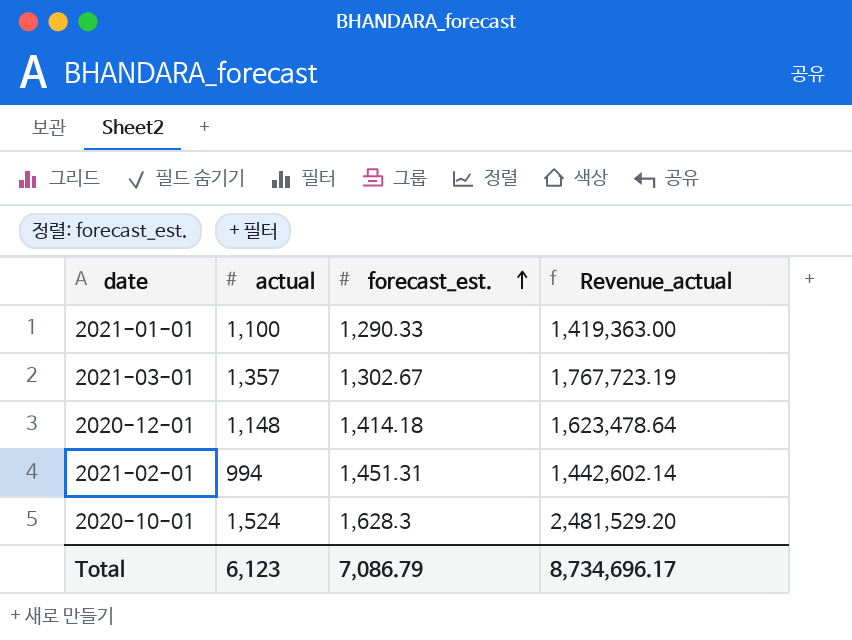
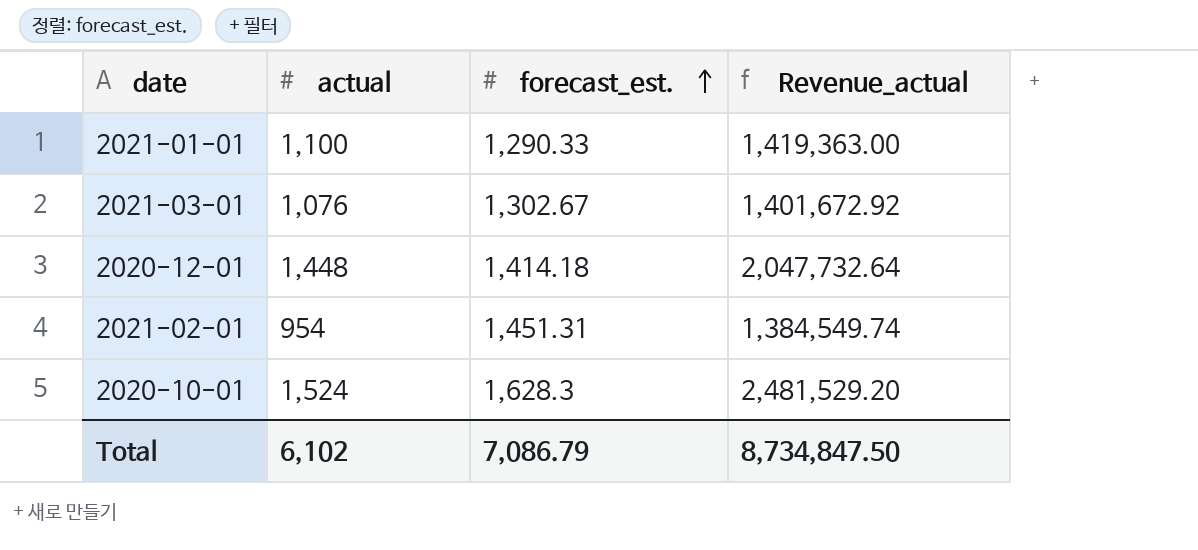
2021-03-01 | actual: 1,357 -> 1,076
2021-03-01 | Revenue_actual: 1,767,723.19 -> 1,401,672.92
2020-12-01 | actual: 1,148 -> 1,448
2020-12-01 | Revenue_actual: 1,623,478.64 -> 2,047,732.64
2021-02-01 | actual: 994 -> 954
2021-02-01 | Revenue_actual: 1,442,602.14 -> 1,384,549.74
Total | actual: 6,123 -> 6,102
Total | Revenue_actual: 8,734,696.17 -> 8,734,847.50

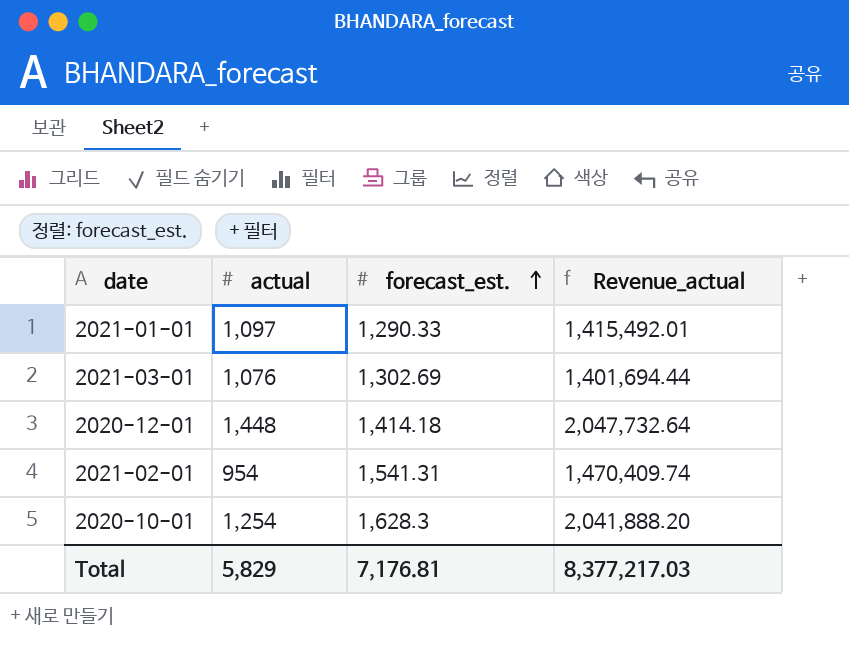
2021-01-01 | actual: 1,100 -> 1,097
2021-01-01 | Revenue_actual: 1,419,363.00 -> 1,415,492.01
2021-03-01 | forecast_est.: 1,302.67 -> 1,302.69
2021-03-01 | Revenue_actual: 1,401,672.92 -> 1,401,694.44
2021-02-01 | forecast_est.: 1,451.31 -> 1,541.31
2021-02-01 | Revenue_actual: 1,384,549.74 -> 1,470,409.74
2020-10-01 | actual: 1,524 -> 1,254
2020-10-01 | Revenue_actual: 2,481,529.20 -> 2,041,888.20
Total | actual: 6,102 -> 5,829
Total | forecast_est.: 7,086.79 -> 7,176.81
Total | Revenue_actual: 8,734,847.50 -> 8,377,217.03

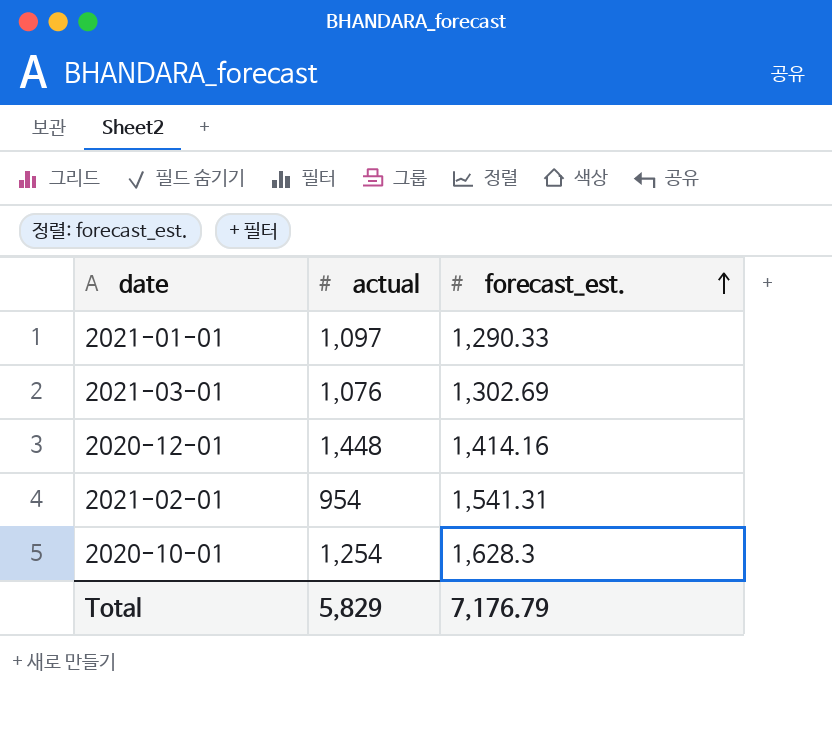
column Revenue_actual | formula: [actual] * [forecast_est.] -> none
2020-12-01 | forecast_est.: 1,414.18 -> 1,414.16
Total | forecast_est.: 7,176.81 -> 7,176.79

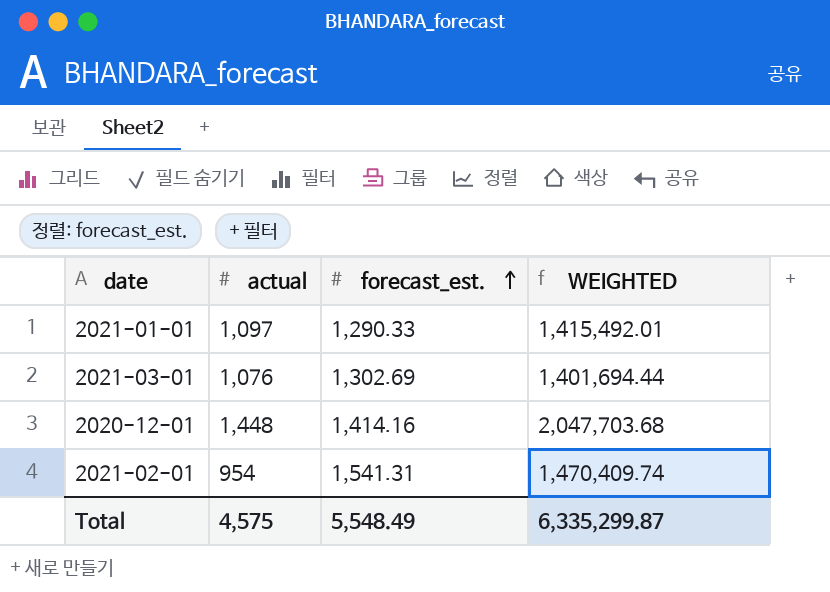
column WEIGHTED | formula: none -> [actual] * [forecast_est.]
row 2020-10-01: 1,254 | 1,628.3 -> none
Total | actual: 5,829 -> 4,575
Total | forecast_est.: 7,176.79 -> 5,548.49

